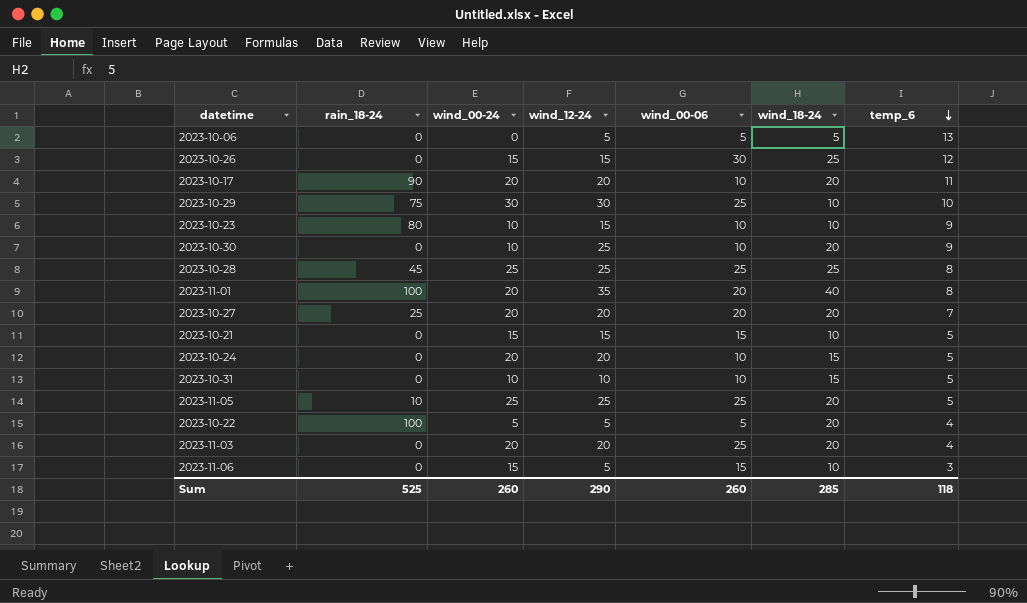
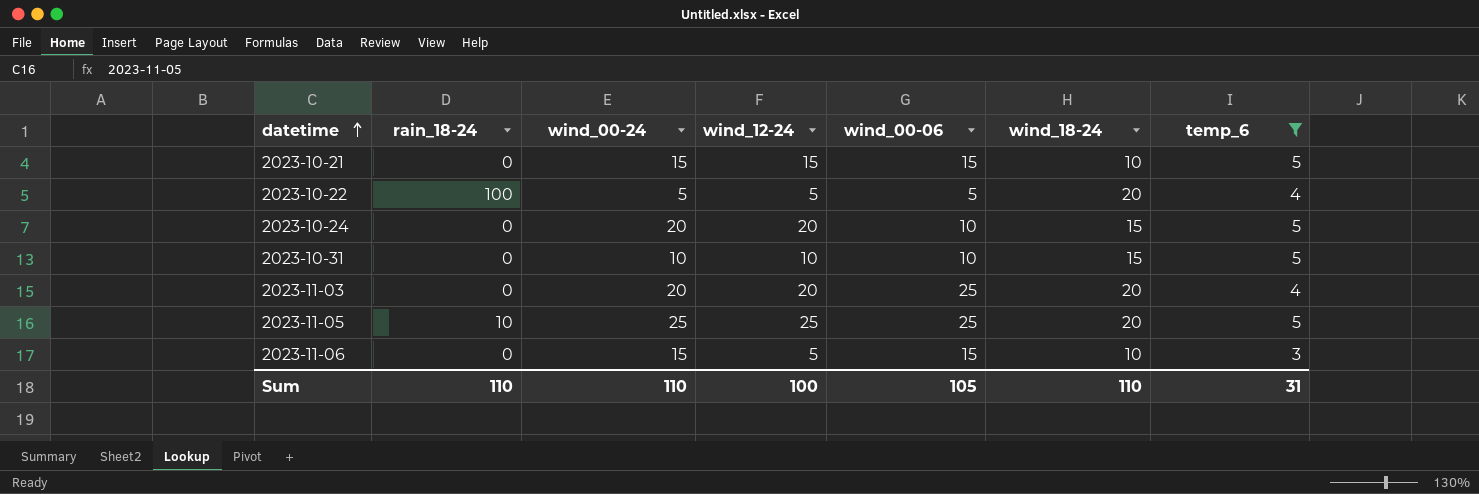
filter: none -> temp_6 <= 5
row order: temp_6 descending -> datetime ascending
Sum | rain_18-24: 525 -> 110
Sum | wind_00-24: 260 -> 110
Sum | wind_12-24: 290 -> 100
Sum | wind_00-06: 260 -> 105
Sum | wind_18-24: 285 -> 110
Sum | temp_6: 118 -> 31

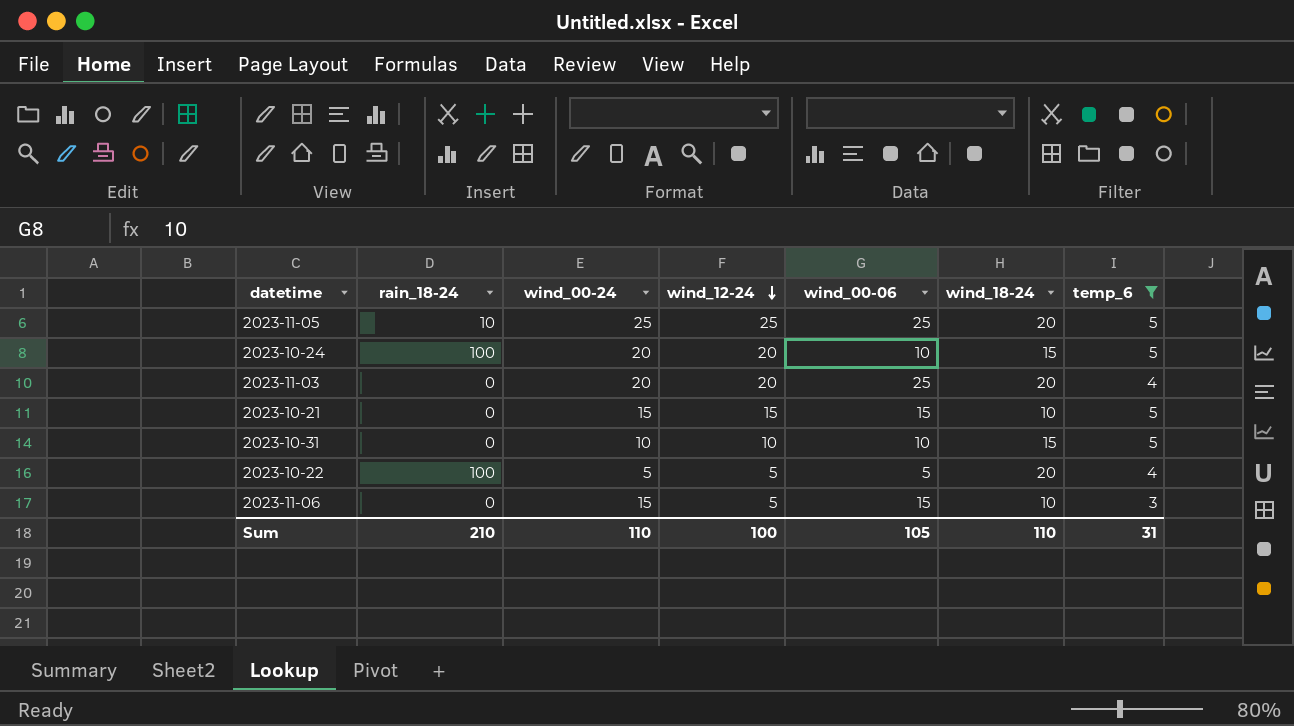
row order: datetime ascending -> wind_12-24 descending
2023-10-24 | rain_18-24: 0 -> 100
Sum | rain_18-24: 110 -> 210

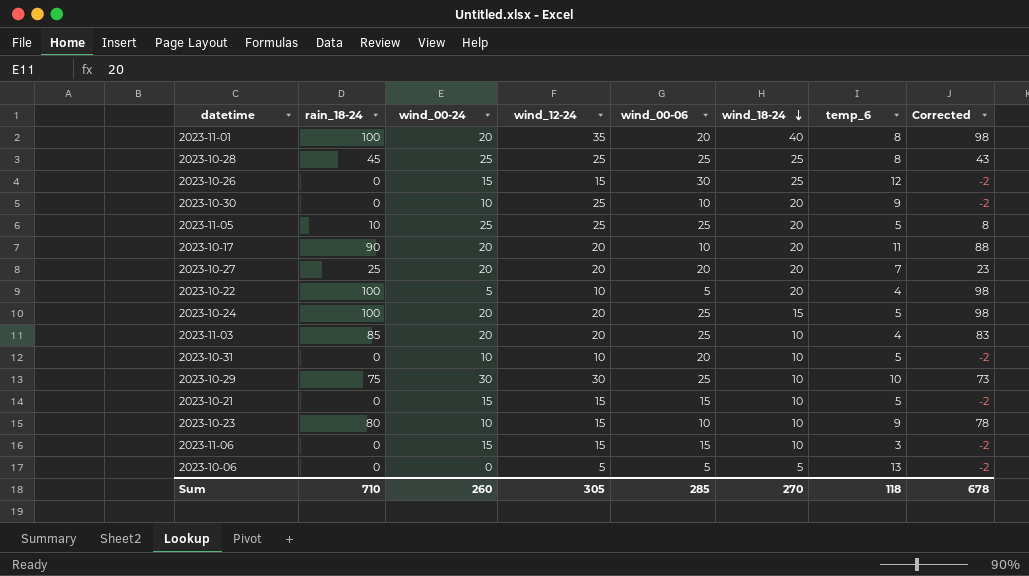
filter: temp_6 <= 5 -> none
row order: wind_12-24 descending -> wind_18-24 descending
column Corrected | formula: none -> [rain_18-24] - 2
2023-10-22 | wind_12-24: 5 -> 10
2023-10-24 | wind_00-06: 10 -> 25
2023-11-03 | rain_18-24: 0 -> 85
2023-11-03 | wind_18-24: 20 -> 10
2023-10-31 | wind_00-06: 10 -> 20
2023-10-31 | wind_18-24: 15 -> 10
2023-11-06 | wind_12-24: 5 -> 15
Sum | rain_18-24: 210 -> 710
Sum | wind_00-24: 110 -> 260
Sum | wind_12-24: 100 -> 305
Sum | wind_00-06: 105 -> 285
Sum | wind_18-24: 110 -> 270
Sum | temp_6: 31 -> 118

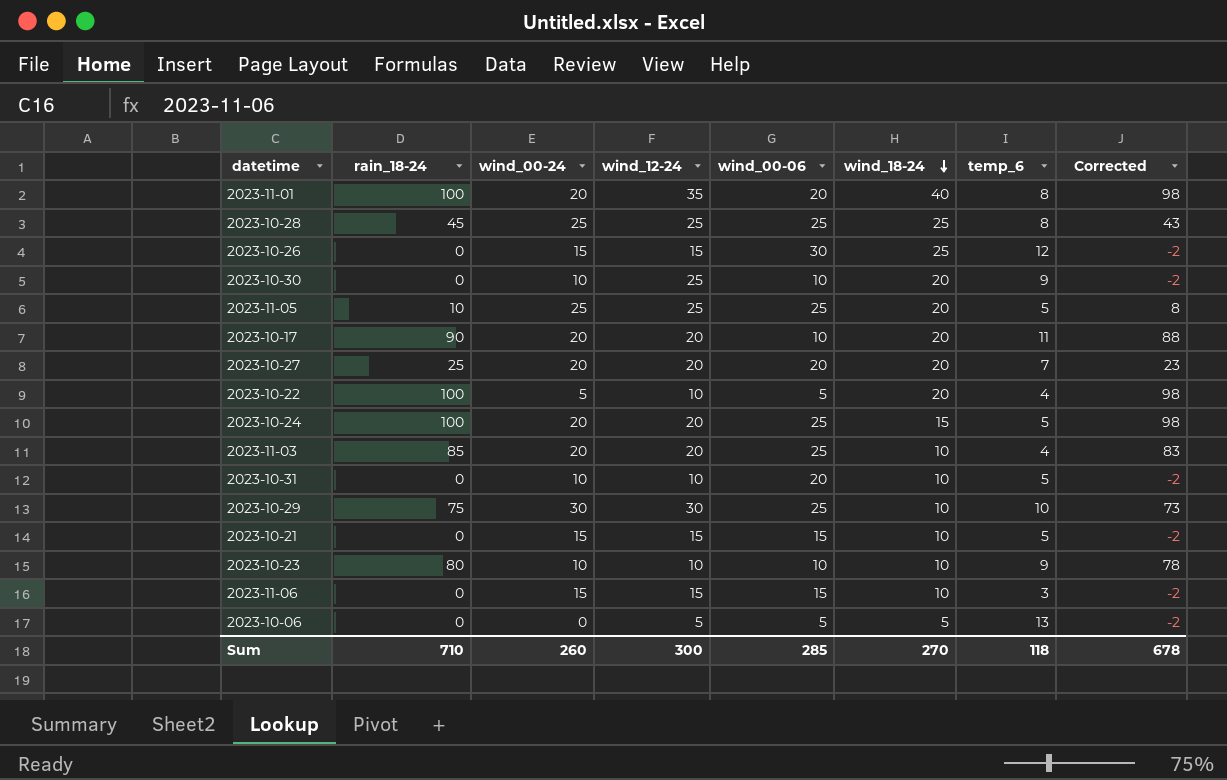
2023-10-23 | wind_12-24: 15 -> 10
Sum | wind_12-24: 305 -> 300

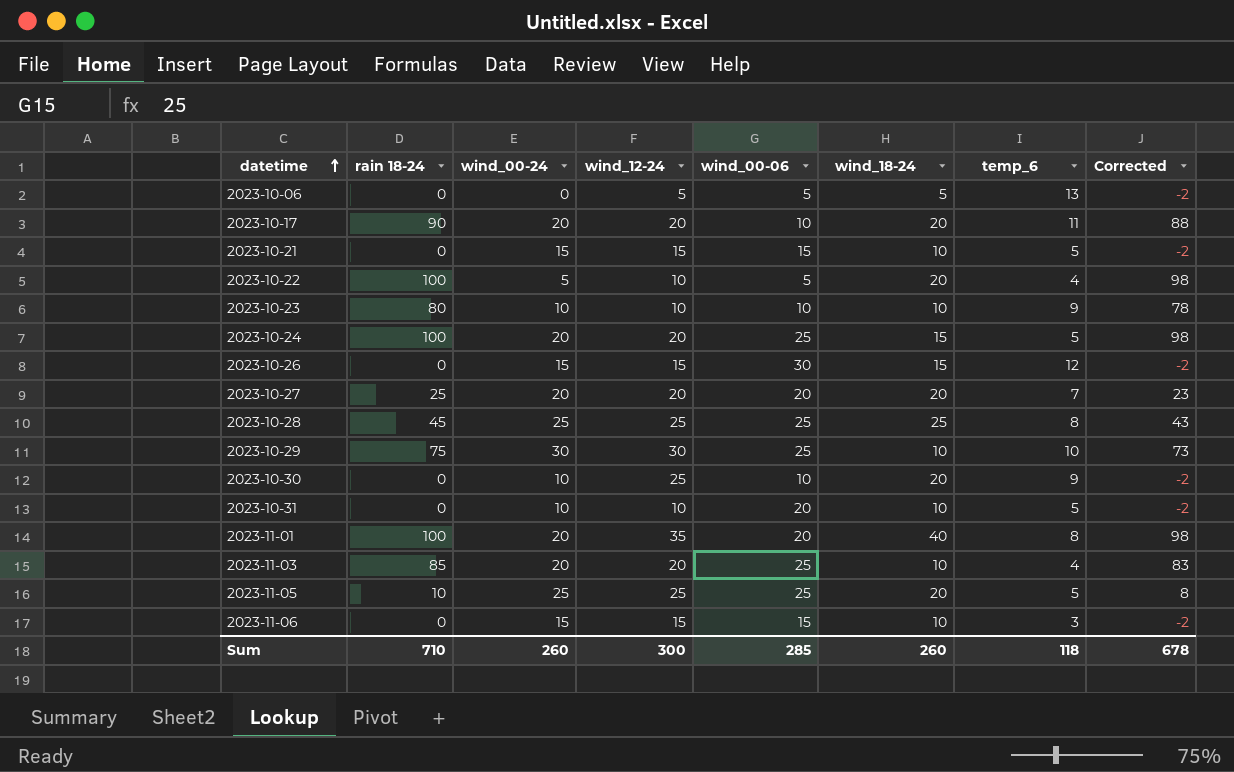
row order: wind_18-24 descending -> datetime ascending
column name: rain_18-24 -> rain 18-24
2023-10-26 | wind_18-24: 25 -> 15
Sum | wind_18-24: 270 -> 260

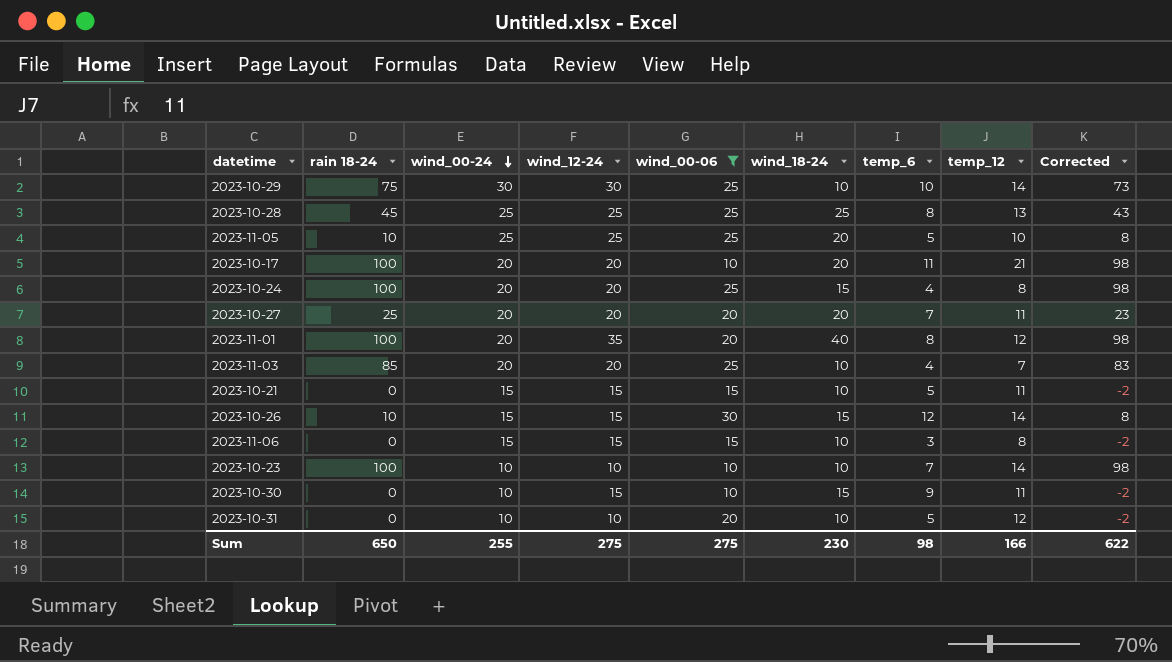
filter: none -> wind_00-06 != 5
row order: datetime ascending -> wind_00-24 descending
column temp_12 | position: none -> 8
2023-10-17 | rain 18-24: 90 -> 100
2023-10-17 | Corrected: 88 -> 98
2023-10-24 | temp_6: 5 -> 4
2023-10-26 | rain 18-24: 0 -> 10
2023-10-26 | Corrected: -2 -> 8
2023-10-23 | rain 18-24: 80 -> 100
2023-10-23 | temp_6: 9 -> 7
2023-10-23 | Corrected: 78 -> 98
2023-10-30 | wind_12-24: 25 -> 15
2023-10-30 | wind_18-24: 20 -> 15
Sum | rain 18-24: 710 -> 650
Sum | wind_00-24: 260 -> 255
Sum | wind_12-24: 300 -> 275
Sum | wind_00-06: 285 -> 275
Sum | wind_18-24: 260 -> 230
Sum | temp_6: 118 -> 98
Sum | Corrected: 678 -> 622

